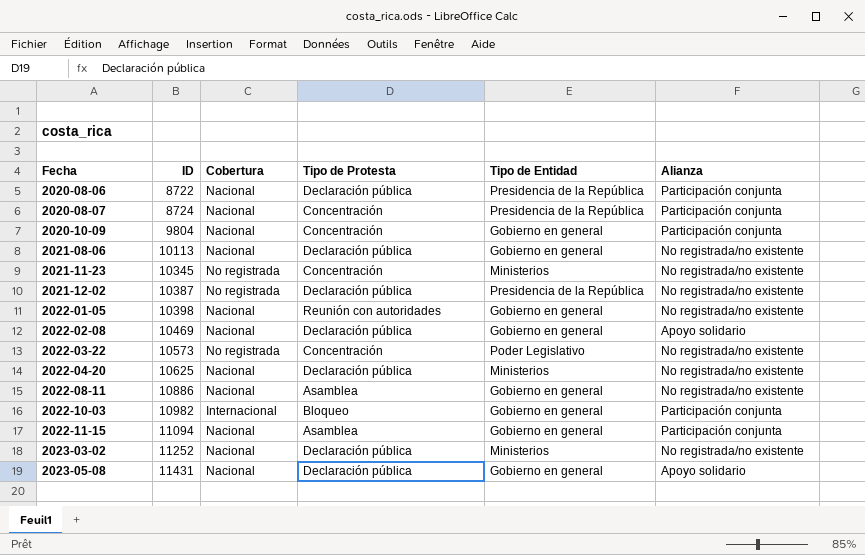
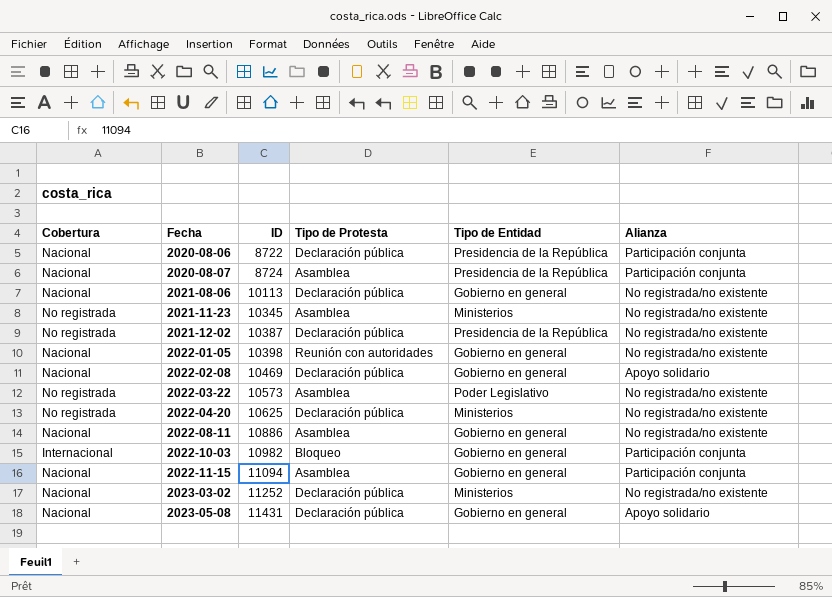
column Cobertura | position: 3 -> 1
row 2020-10-09: 9804 | Nacional | Concentración | Gobierno en general | Participación conjunta -> none
2020-08-07 | Tipo de Protesta: Concentración -> Asamblea
2021-11-23 | Tipo de Protesta: Concentración -> Asamblea
2022-03-22 | Tipo de Protesta: Concentración -> Asamblea
2022-04-20 | Cobertura: Nacional -> No registrada

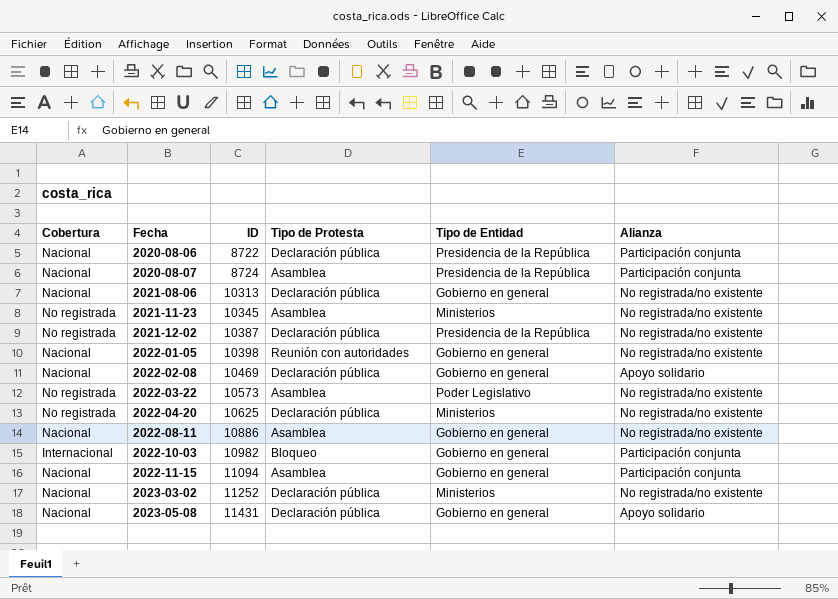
2021-08-06 | ID: 10113 -> 10313

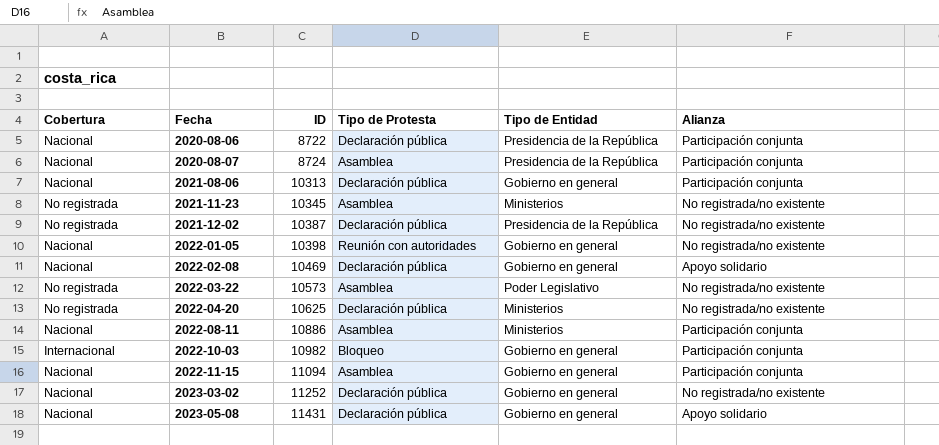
2021-08-06 | Alianza: No registrada/no existente -> Participación conjunta
2022-08-11 | Tipo de Entidad: Gobierno en general -> Ministerios
2022-08-11 | Alianza: No registrada/no existente -> Participación conjunta
2023-03-02 | Tipo de Entidad: Ministerios -> Gobierno en general

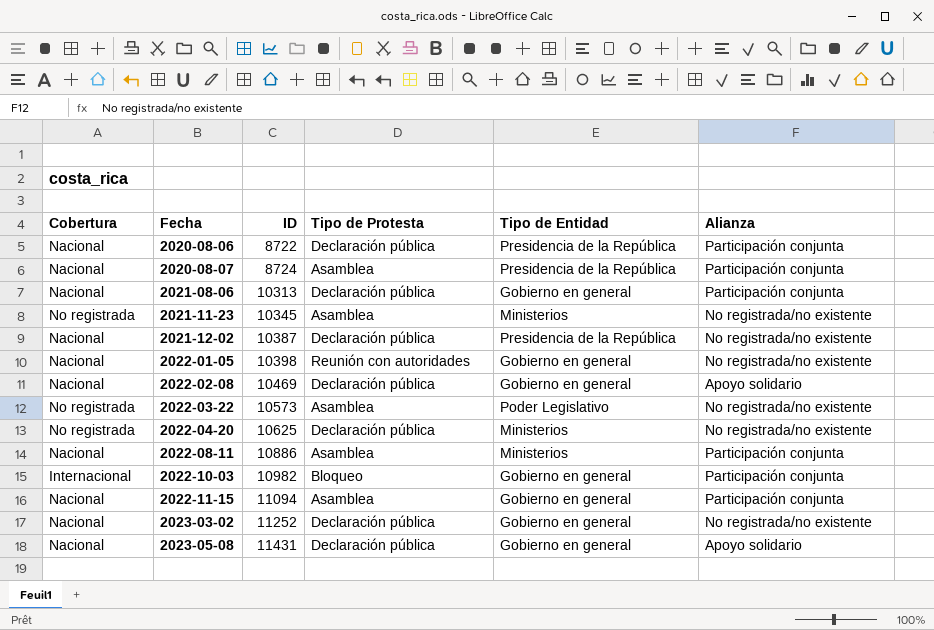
2021-12-02 | Cobertura: No registrada -> Nacional

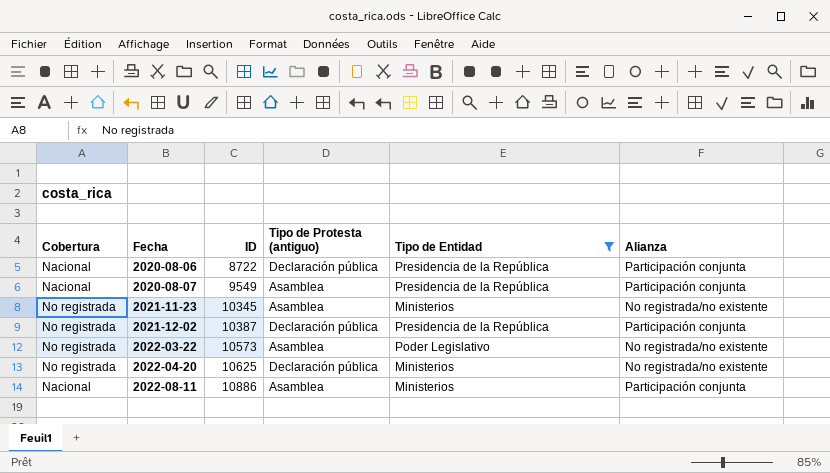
filter: none -> Tipo de Entidad != Gobierno en general
column name: Tipo de Protesta -> Tipo de Protesta (antiguo)
2020-08-07 | ID: 8724 -> 9549
2021-12-02 | Cobertura: Nacional -> No registrada
2021-12-02 | Alianza: No registrada/no existente -> Participación conjunta

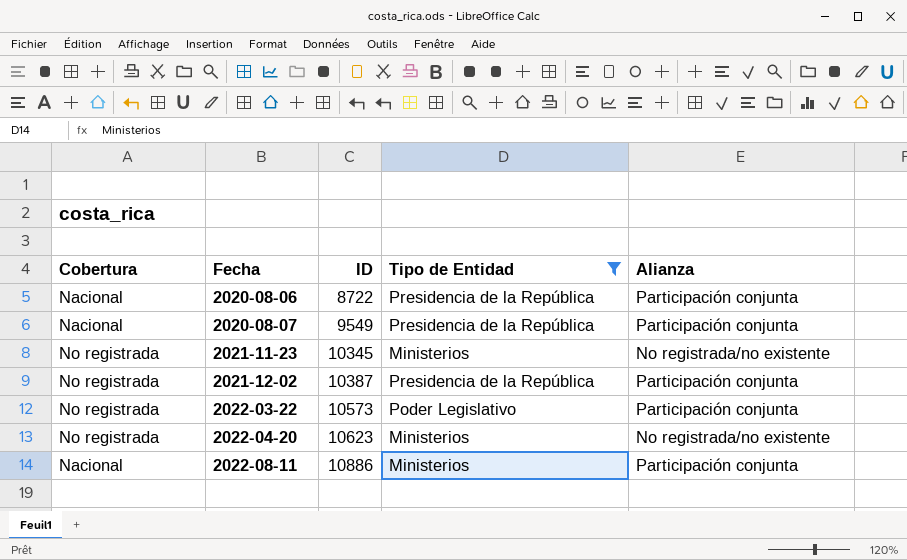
column Tipo de Protesta (antiguo) | position: 4 -> none
2022-03-22 | Alianza: No registrada/no existente -> Participación conjunta
2022-04-20 | ID: 10625 -> 10623

